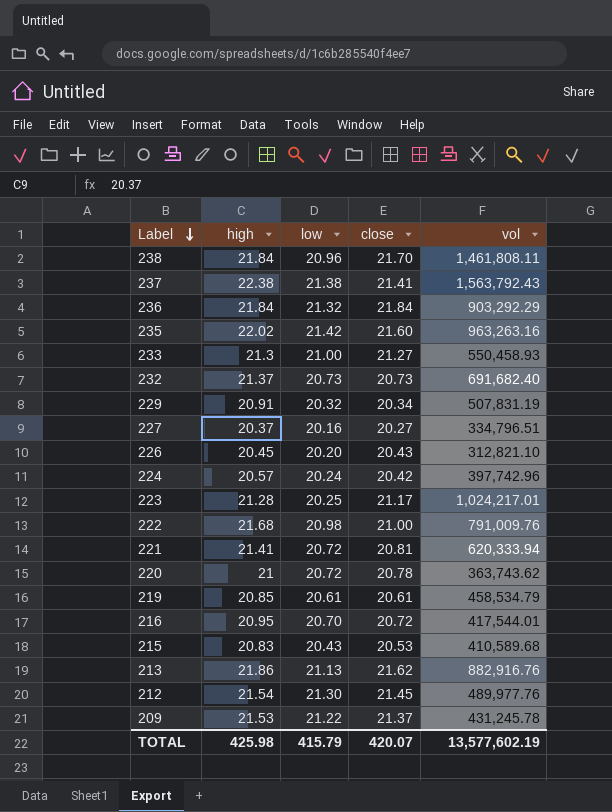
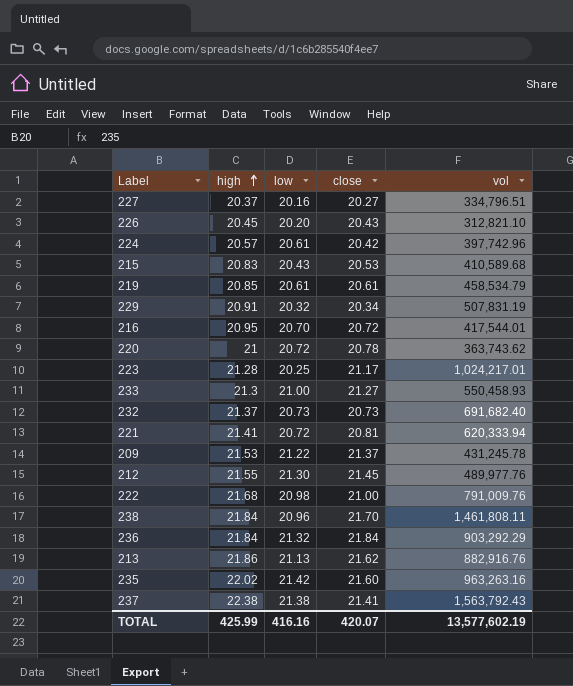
row order: Label descending -> high ascending
224 | low: 20.24 -> 20.61
212 | high: 21.54 -> 21.55
TOTAL | high: 425.98 -> 425.99
TOTAL | low: 415.79 -> 416.16

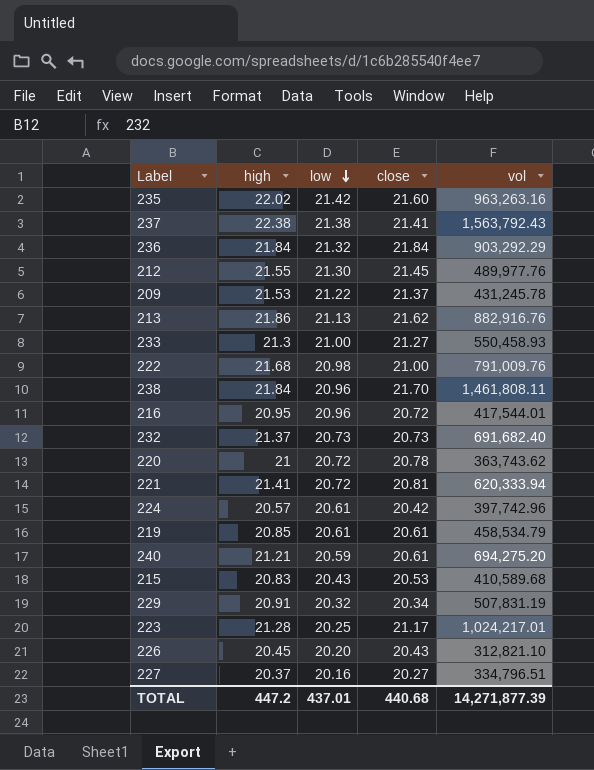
row order: high ascending -> low descending
216 | low: 20.70 -> 20.96
row 240: none -> 21.21 | 20.59 | 20.61 | 694,275.20
TOTAL | high: 425.99 -> 447.2
TOTAL | low: 416.16 -> 437.01
TOTAL | close: 420.07 -> 440.68
TOTAL | vol: 13,577,602.19 -> 14,271,877.39

